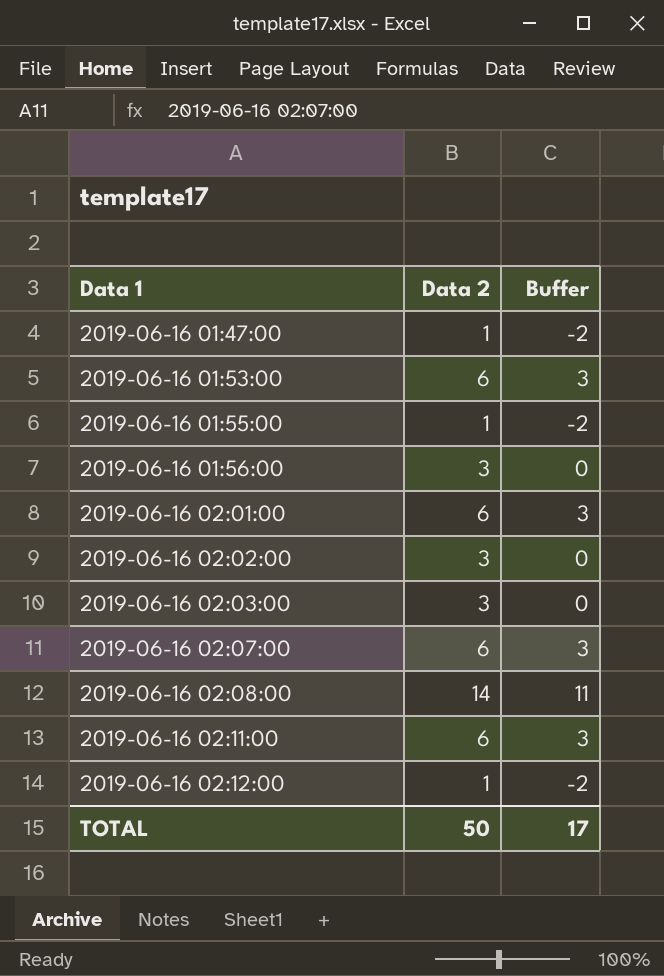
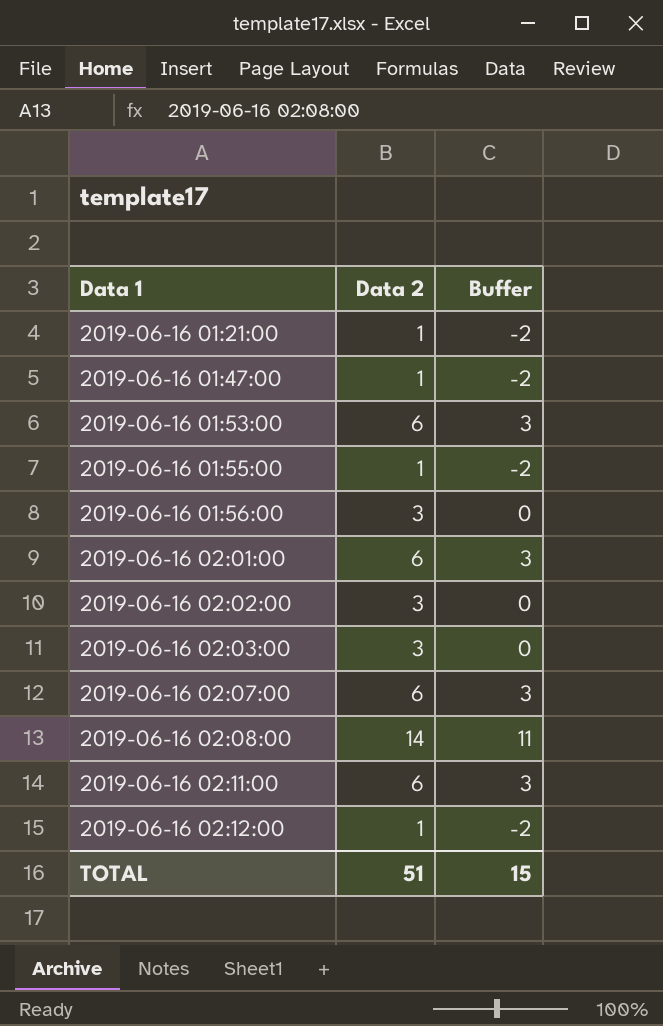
row 2019-06-16 01:21:00: none -> 1 | -2
TOTAL | Data 2: 50 -> 51
TOTAL | Buffer: 17 -> 15

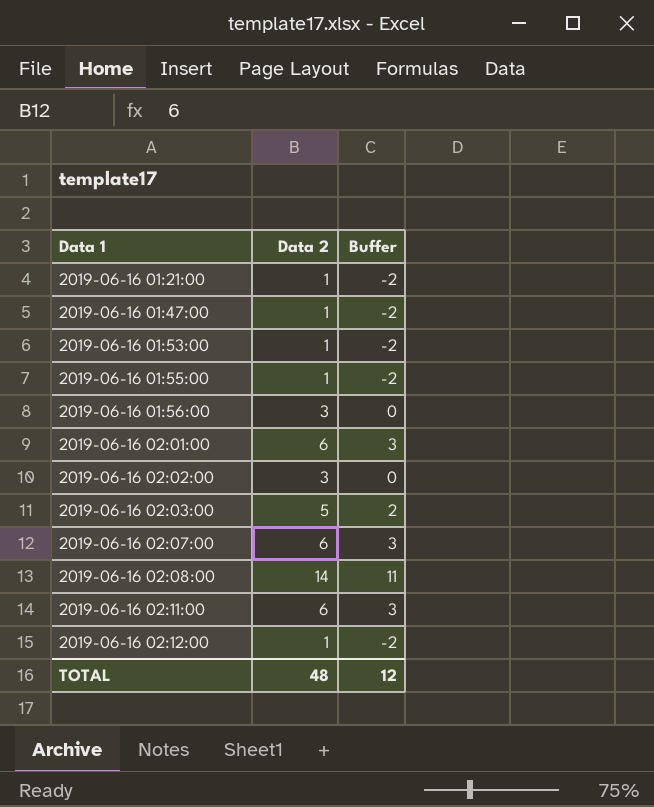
2019-06-16 01:53:00 | Data 2: 6 -> 1
2019-06-16 01:53:00 | Buffer: 3 -> -2
2019-06-16 02:03:00 | Data 2: 3 -> 5
2019-06-16 02:03:00 | Buffer: 0 -> 2
TOTAL | Data 2: 51 -> 48
TOTAL | Buffer: 15 -> 12

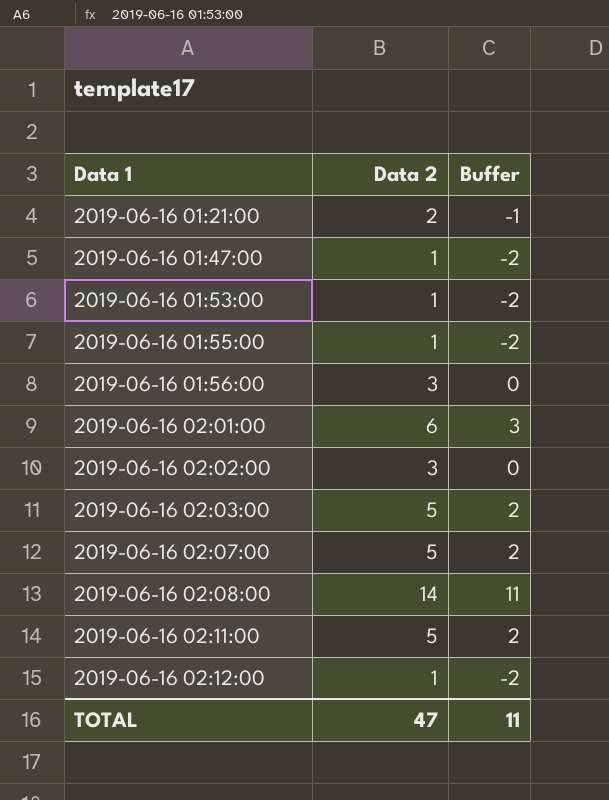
2019-06-16 01:21:00 | Data 2: 1 -> 2
2019-06-16 01:21:00 | Buffer: -2 -> -1
2019-06-16 02:07:00 | Data 2: 6 -> 5
2019-06-16 02:07:00 | Buffer: 3 -> 2
2019-06-16 02:11:00 | Data 2: 6 -> 5
2019-06-16 02:11:00 | Buffer: 3 -> 2
TOTAL | Data 2: 48 -> 47
TOTAL | Buffer: 12 -> 11

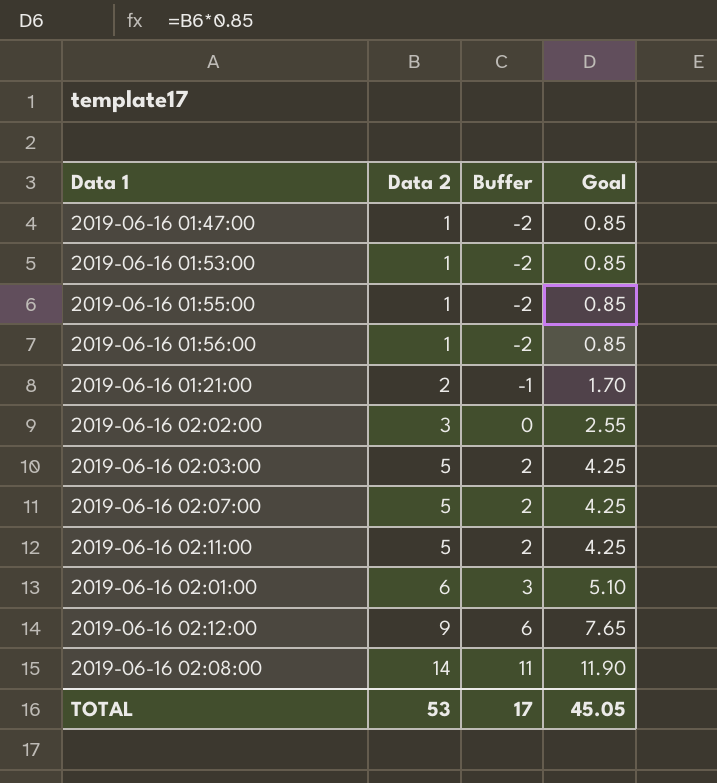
row order: Data 1 ascending -> Data 2 ascending
column Goal | formula: none -> [Data 2] * 0.85
2019-06-16 01:56:00 | Data 2: 3 -> 1
2019-06-16 01:56:00 | Buffer: 0 -> -2
2019-06-16 02:12:00 | Data 2: 1 -> 9
2019-06-16 02:12:00 | Buffer: -2 -> 6
TOTAL | Data 2: 47 -> 53
TOTAL | Buffer: 11 -> 17

